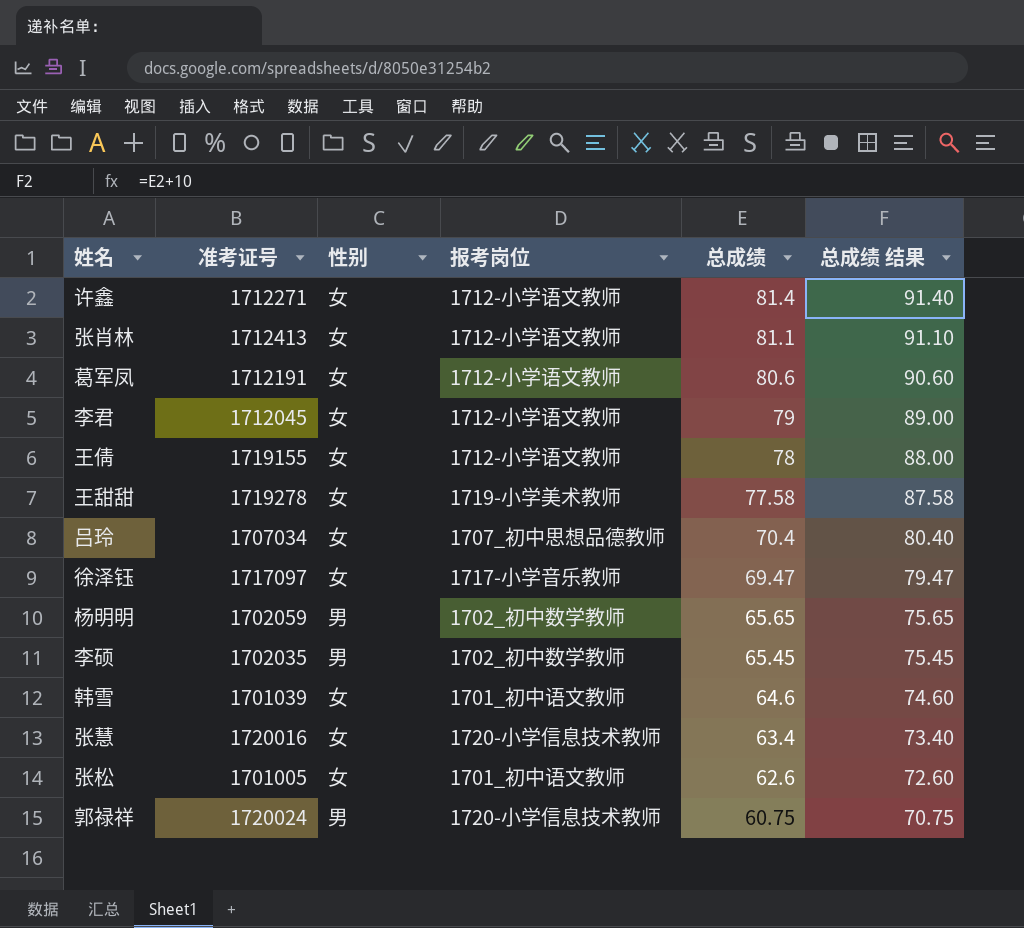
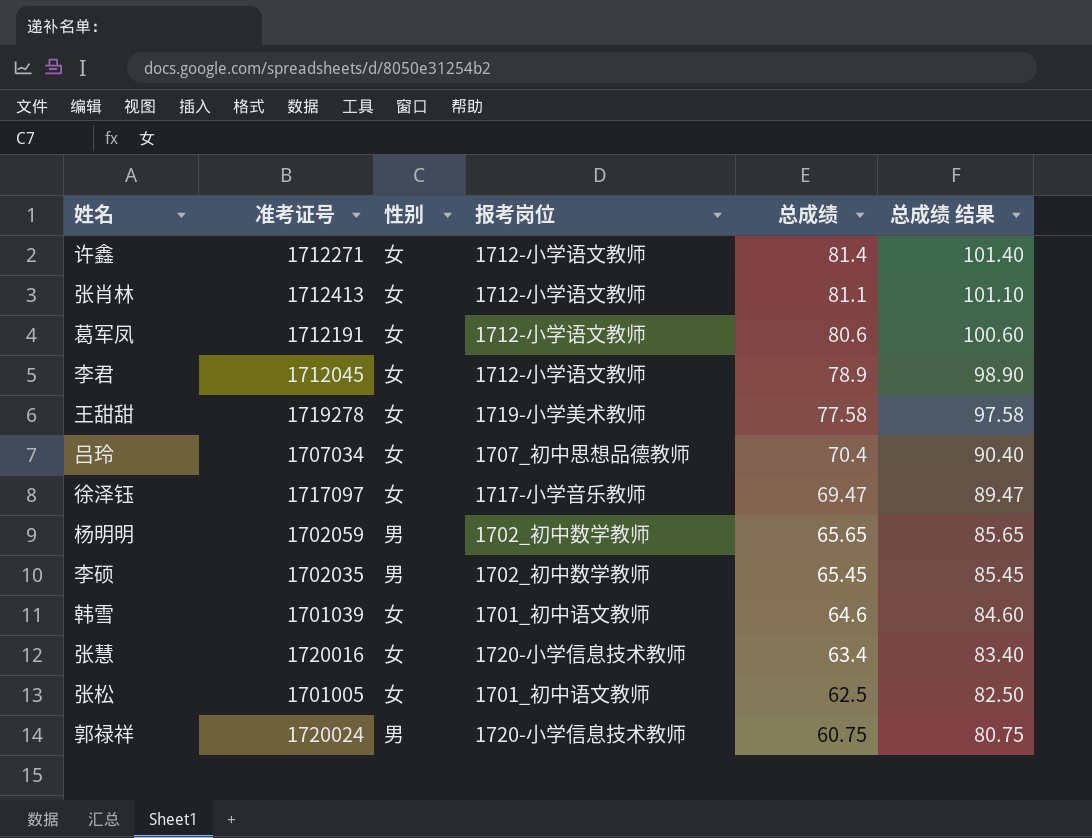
column 总成绩 结果 | formula: [总成绩] + 10 -> [总成绩] + 20
row 王倩: 1719155 | 女 | 1712-小学语文教师 | 78 | 88.00 -> none
李君 | 总成绩: 79 -> 78.9
张松 | 总成绩: 62.6 -> 62.5

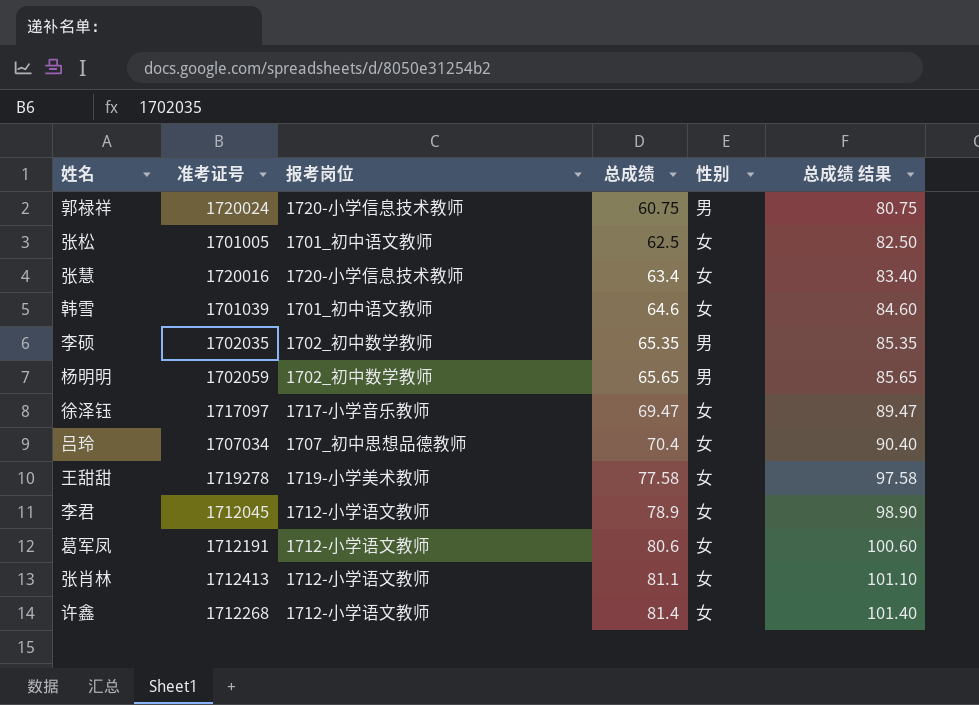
row order: 总成绩 descending -> 总成绩 ascending
column 性别 | position: 3 -> 5
李硕 | 总成绩: 65.45 -> 65.35
李硕 | 总成绩 结果: 85.45 -> 85.35
许鑫 | 准考证号: 1712271 -> 1712268

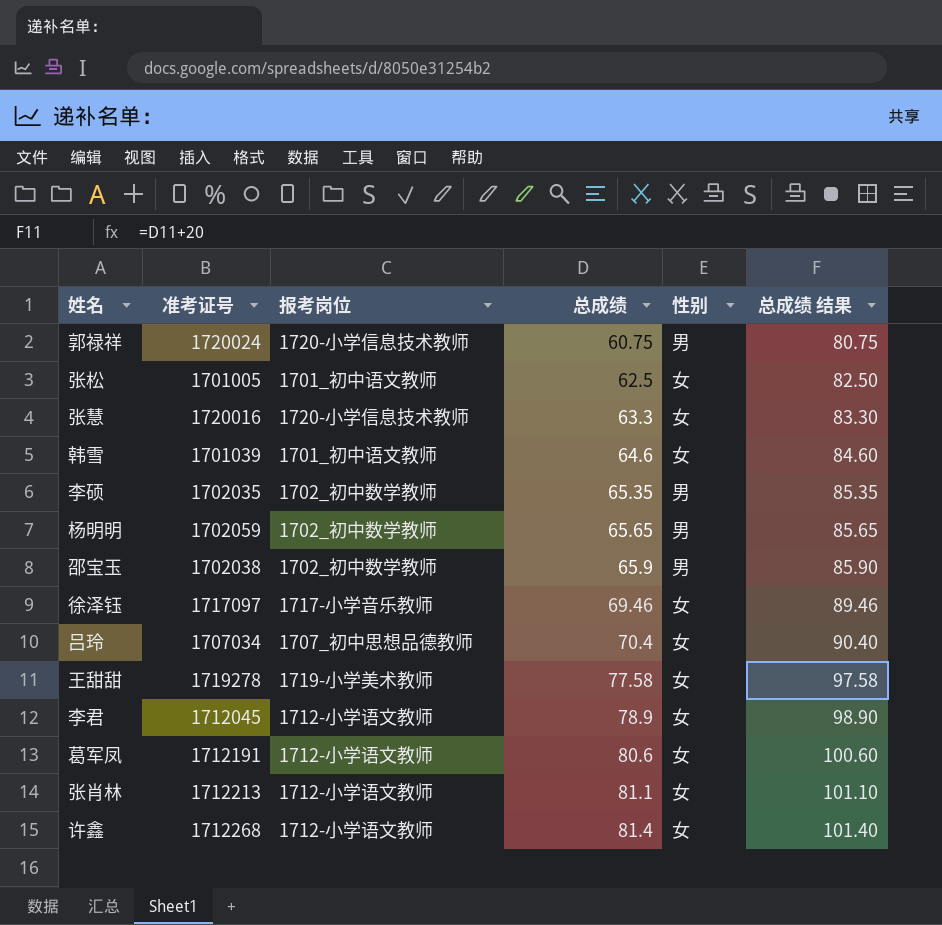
张慧 | 总成绩: 63.4 -> 63.3
张慧 | 总成绩 结果: 83.40 -> 83.30
row 邵宝玉: none -> 1702038 | 1702_初中数学教师 | 65.9 | 男 | 85.90
徐泽钰 | 总成绩: 69.47 -> 69.46
徐泽钰 | 总成绩 结果: 89.47 -> 89.46
张肖林 | 准考证号: 1712413 -> 1712213

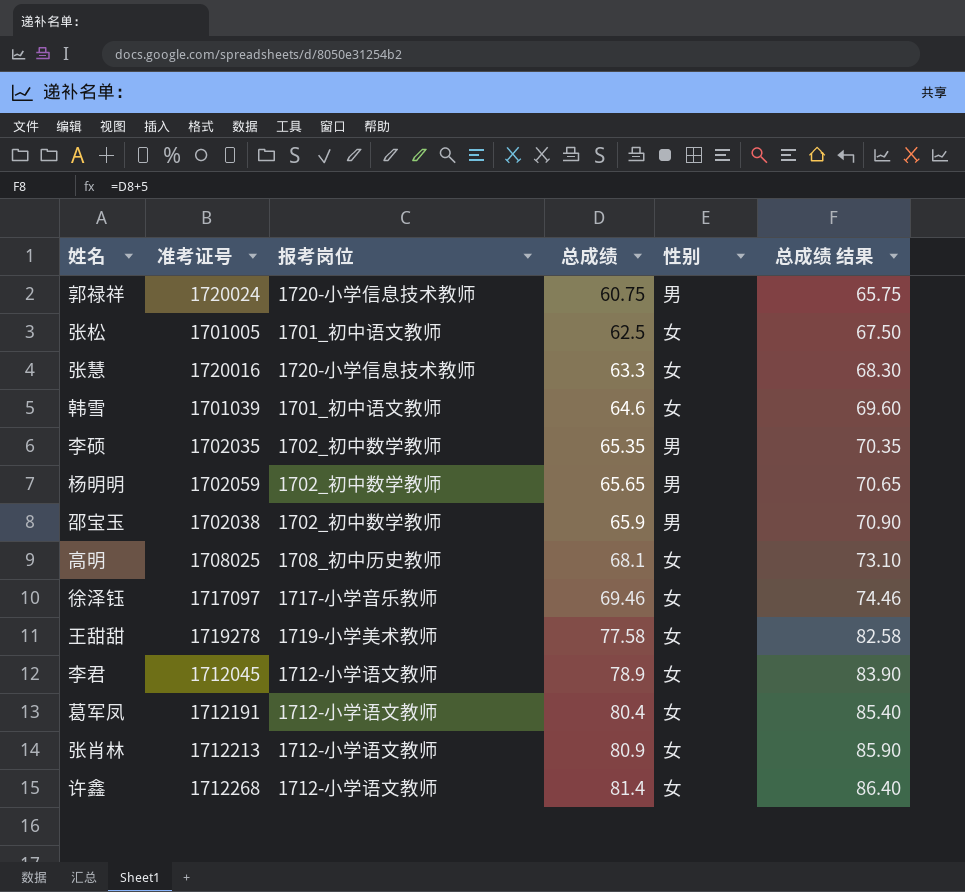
column 总成绩 结果 | formula: [总成绩] + 20 -> [总成绩] + 5
row 吕玲: 1707034 | 1707_初中思想品德教师 | 70.4 | 女 | 90.40 -> none
row 高明: none -> 1708025 | 1708_初中历史教师 | 68.1 | 女 | 73.10
葛军凤 | 总成绩: 80.6 -> 80.4
张肖林 | 总成绩: 81.1 -> 80.9

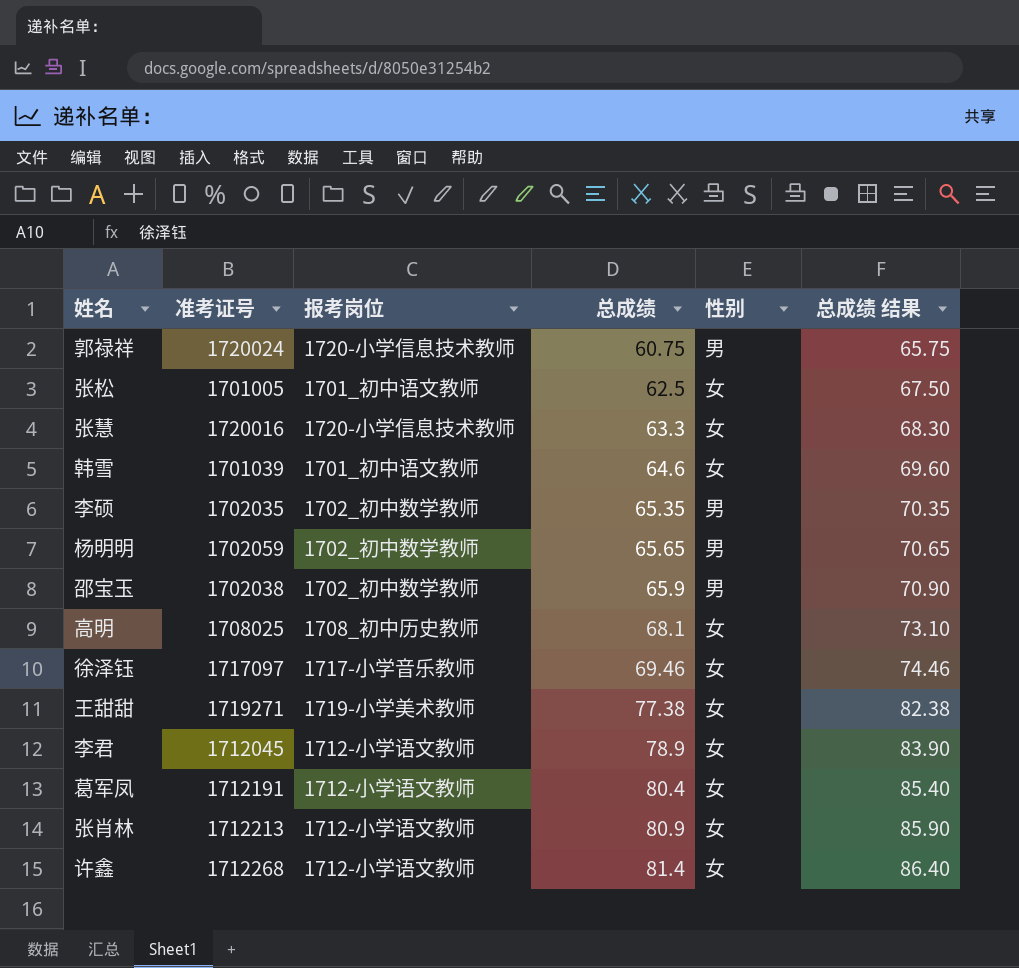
王甜甜 | 准考证号: 1719278 -> 1719271
王甜甜 | 总成绩: 77.58 -> 77.38
王甜甜 | 总成绩 结果: 82.58 -> 82.38

